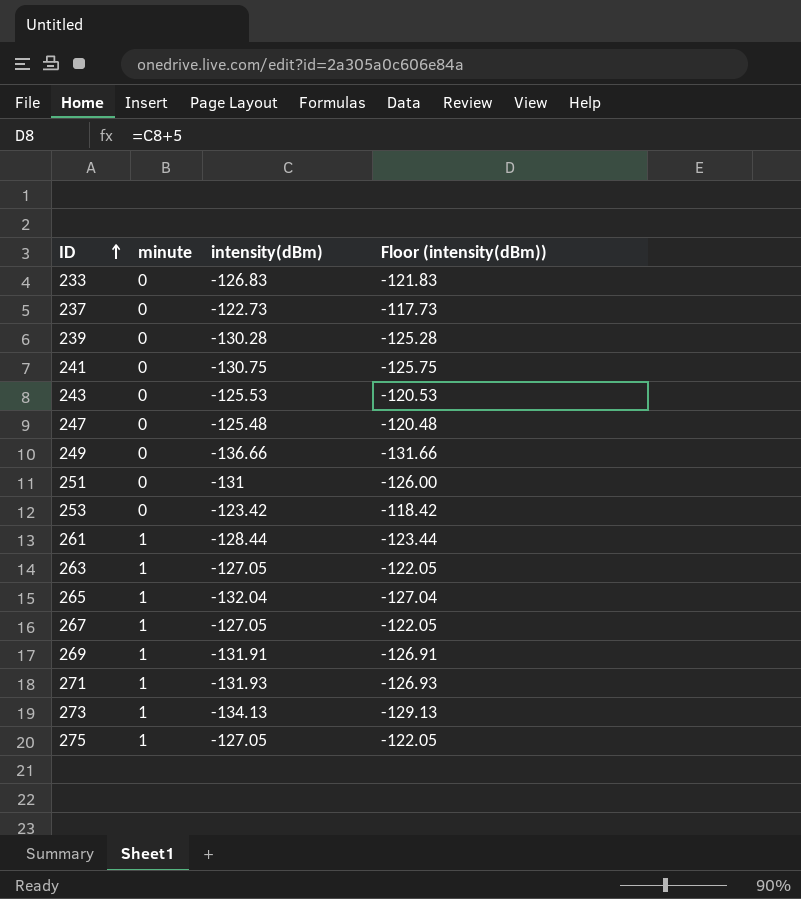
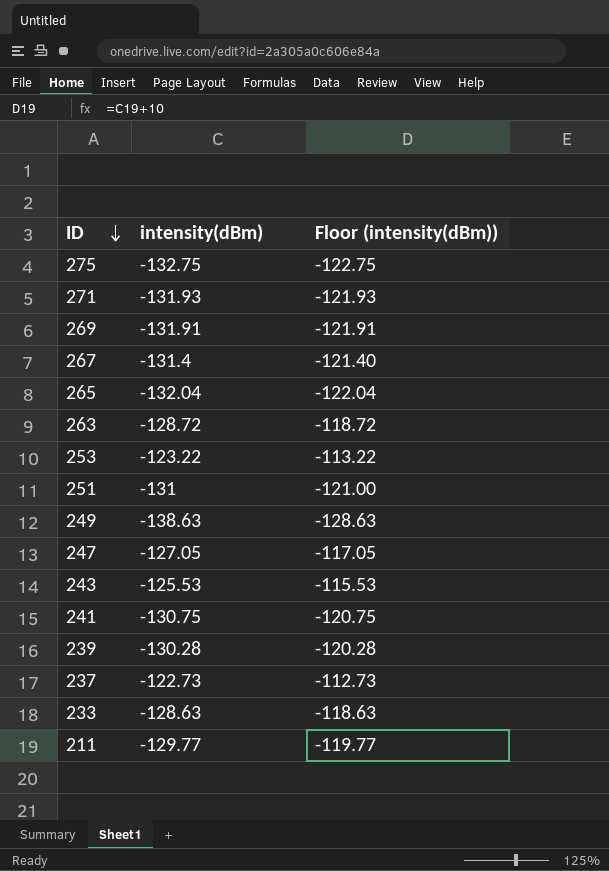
row order: ID ascending -> ID descending
column minute | position: 2 -> none
column Floor (intensity(dBm)) | formula: [intensity(dBm)] + 5 -> [intensity(dBm)] + 10
row 261: 1 | -128.44 | -123.44 -> none
row 273: 1 | -134.13 | -129.13 -> none
275 | intensity(dBm): -127.05 -> -132.75
267 | intensity(dBm): -127.05 -> -131.4
263 | intensity(dBm): -127.05 -> -128.72
253 | intensity(dBm): -123.42 -> -123.22
249 | intensity(dBm): -136.66 -> -138.63
247 | intensity(dBm): -125.48 -> -127.05
233 | intensity(dBm): -126.83 -> -128.63
row 211: none -> -129.77 | -119.77

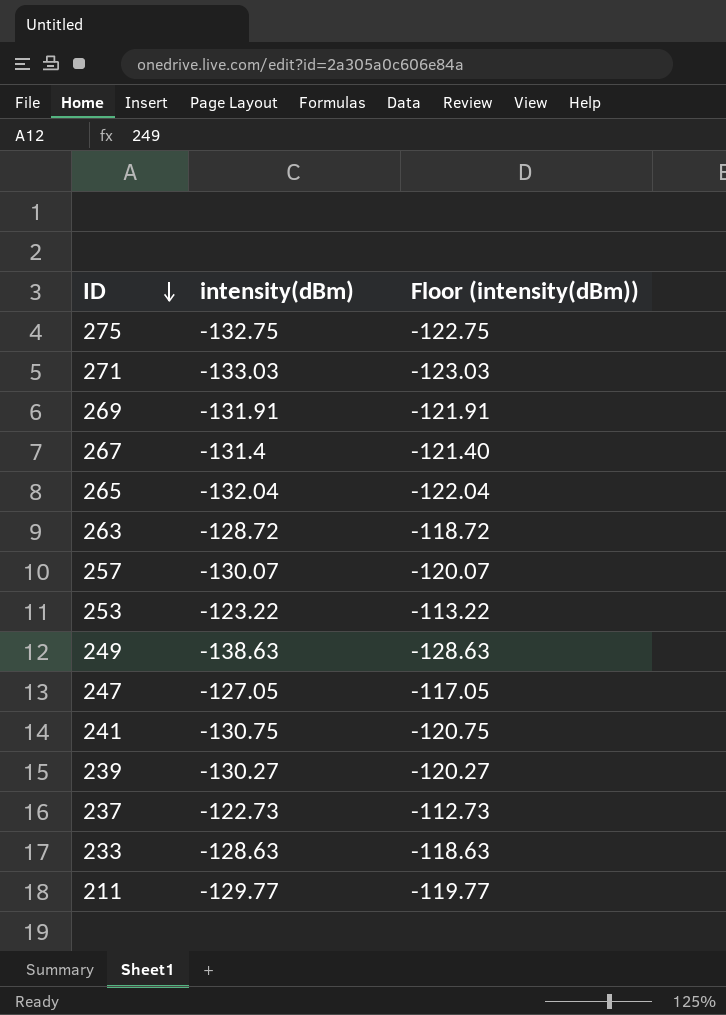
row 251: -131 | -121.00 -> none
row 243: -125.53 | -115.53 -> none
271 | intensity(dBm): -131.93 -> -133.03
271 | Floor (intensity(dBm)): -121.93 -> -123.03
row 257: none -> -130.07 | -120.07
239 | intensity(dBm): -130.28 -> -130.27
239 | Floor (intensity(dBm)): -120.28 -> -120.27

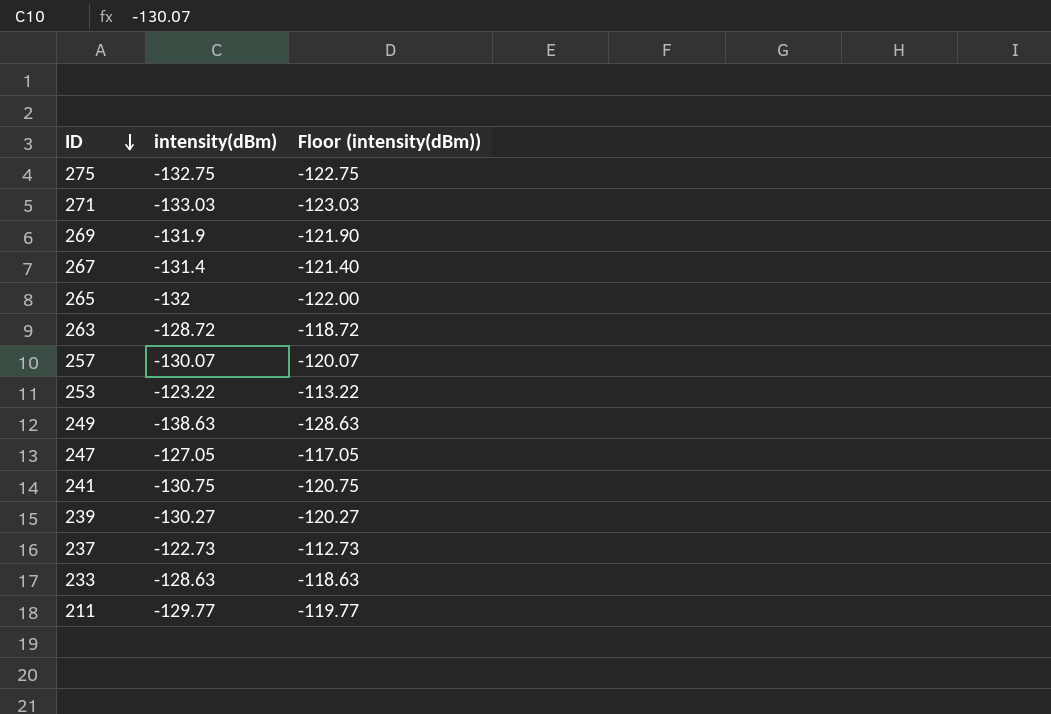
269 | intensity(dBm): -131.91 -> -131.9
269 | Floor (intensity(dBm)): -121.91 -> -121.90
265 | intensity(dBm): -132.04 -> -132
265 | Floor (intensity(dBm)): -122.04 -> -122.00

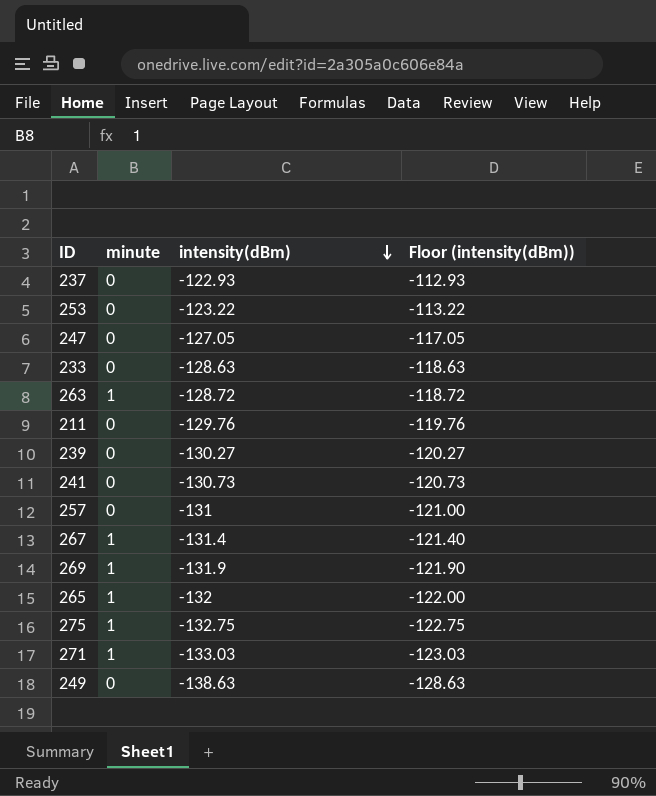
row order: ID descending -> intensity(dBm) descending
column minute | position: none -> 2
237 | intensity(dBm): -122.73 -> -122.93
237 | Floor (intensity(dBm)): -112.73 -> -112.93
211 | intensity(dBm): -129.77 -> -129.76
211 | Floor (intensity(dBm)): -119.77 -> -119.76
241 | intensity(dBm): -130.75 -> -130.73
241 | Floor (intensity(dBm)): -120.75 -> -120.73
257 | intensity(dBm): -130.07 -> -131
257 | Floor (intensity(dBm)): -120.07 -> -121.00

